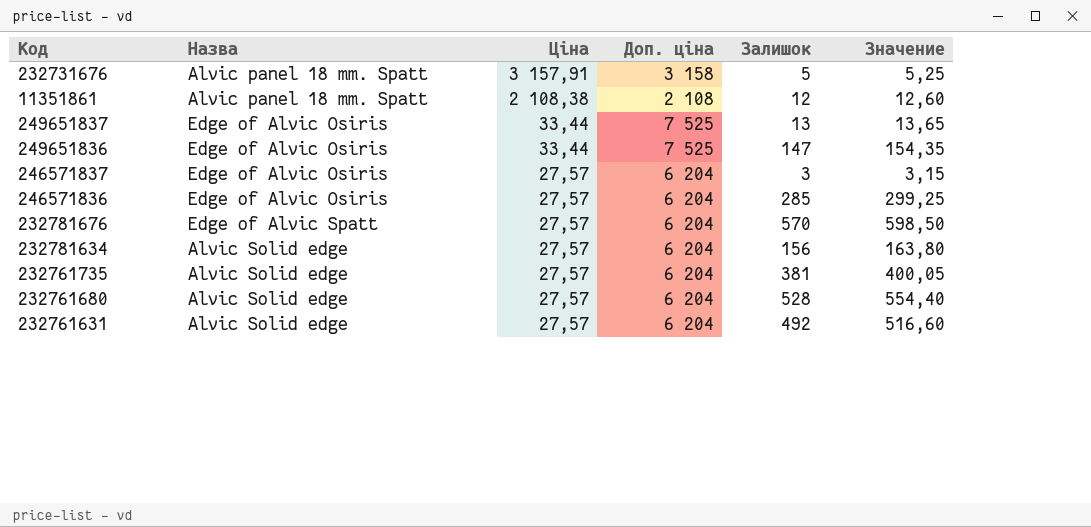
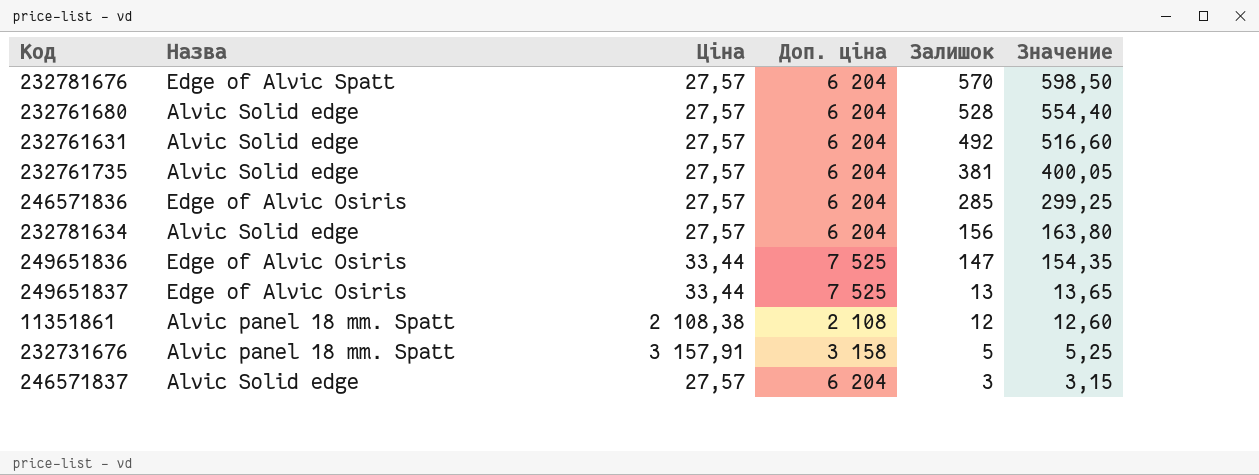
row order: Ціна descending -> Залишок descending
246571837 | Назва: Edge of Alvic Osiris -> Alvic Solid edge

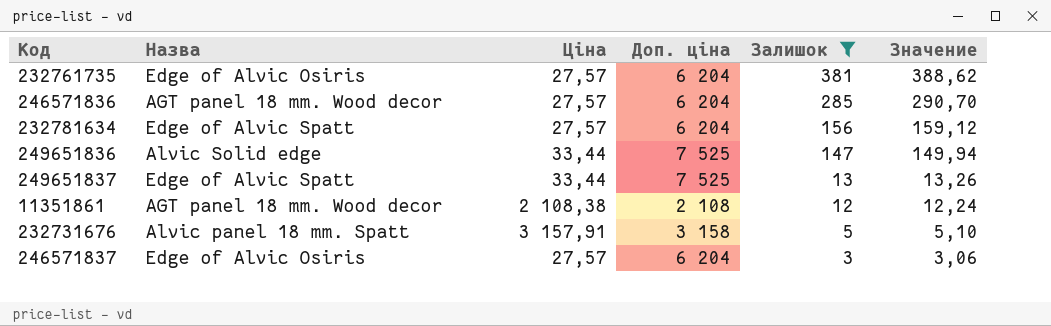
filter: none -> Залишок <= 381
column Значение | formula: [Залишок] * 1,05 -> [Залишок] * 1,02
232761735 | Назва: Alvic Solid edge -> Edge of Alvic Osiris
246571836 | Назва: Edge of Alvic Osiris -> AGT panel 18 mm. Wood decor
232781634 | Назва: Alvic Solid edge -> Edge of Alvic Spatt
249651836 | Назва: Edge of Alvic Osiris -> Alvic Solid edge
249651837 | Назва: Edge of Alvic Osiris -> Edge of Alvic Spatt
11351861 | Назва: Alvic panel 18 mm. Spatt -> AGT panel 18 mm. Wood decor
246571837 | Назва: Alvic Solid edge -> Edge of Alvic Osiris

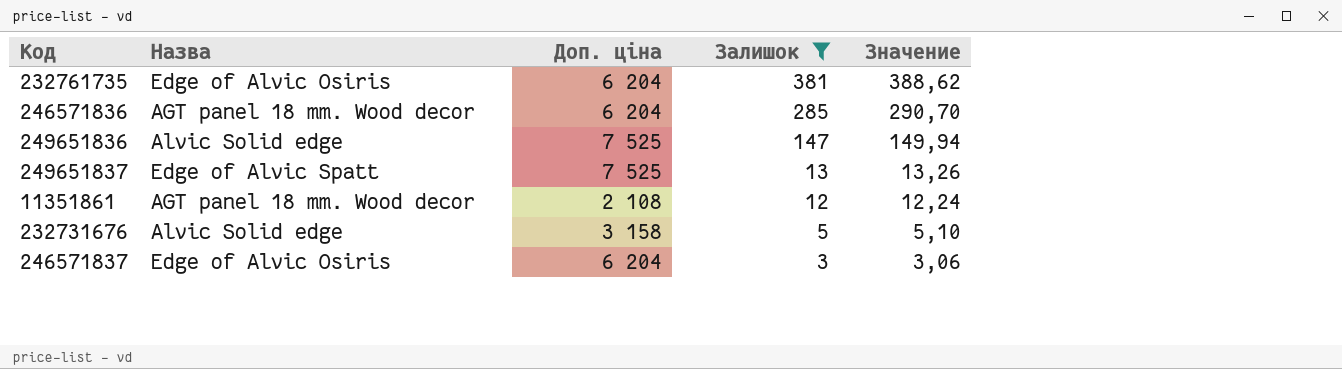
column Ціна | position: 3 -> none
row 232781634: Edge of Alvic Spatt | 27,57 | 6 204 | 156 | 159,12 -> none
232731676 | Назва: Alvic panel 18 mm. Spatt -> Alvic Solid edge

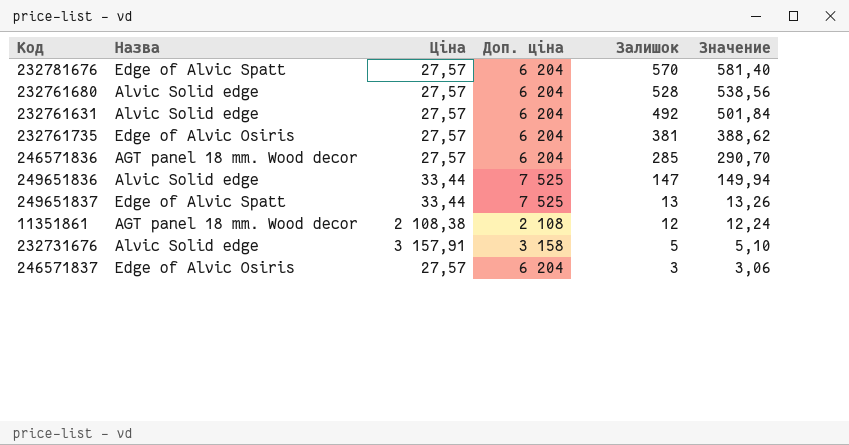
filter: Залишок <= 381 -> none
column Ціна | position: none -> 3

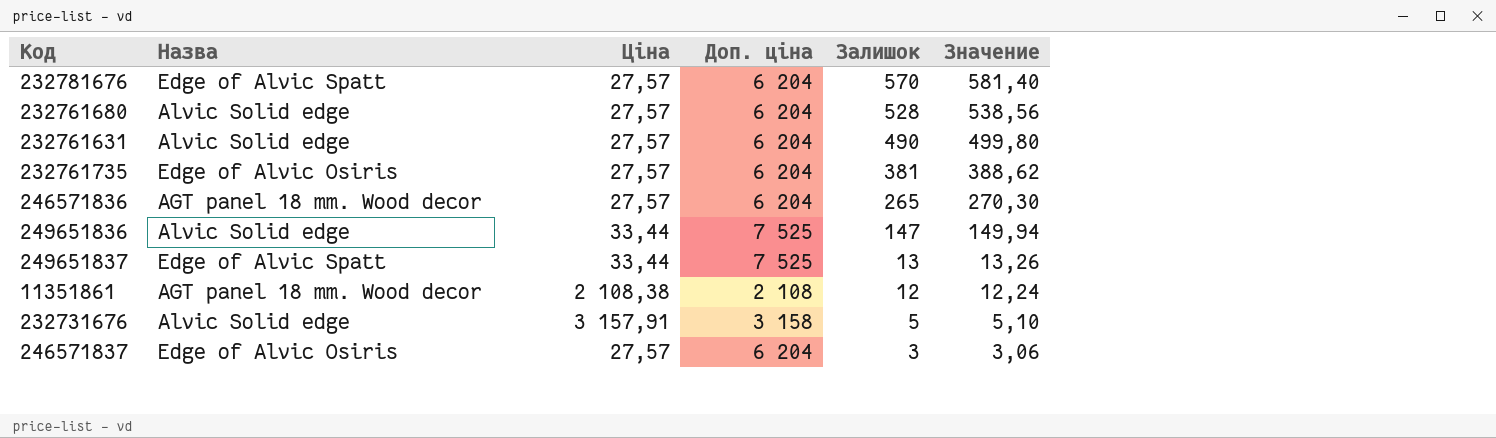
232761631 | Залишок: 492 -> 490
232761631 | Значение: 501,84 -> 499,80
246571836 | Залишок: 285 -> 265
246571836 | Значение: 290,70 -> 270,30

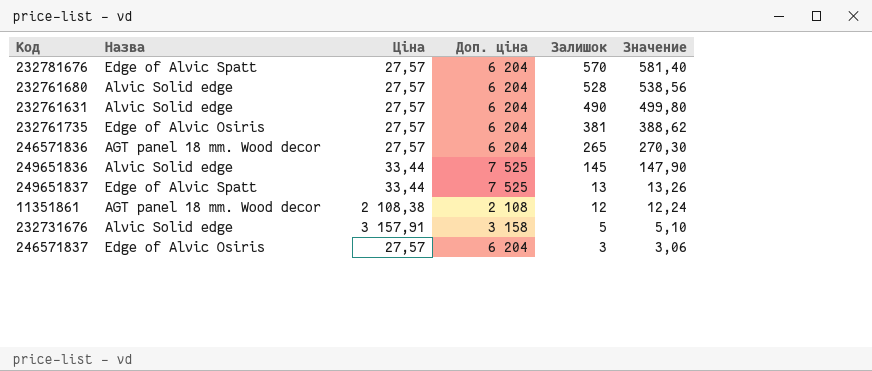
249651836 | Залишок: 147 -> 145
249651836 | Значение: 149,94 -> 147,90

